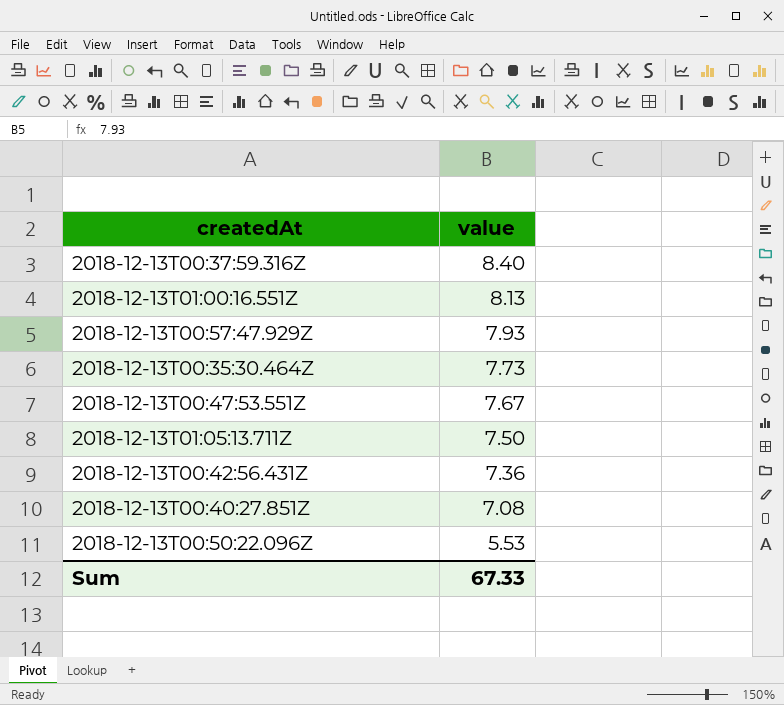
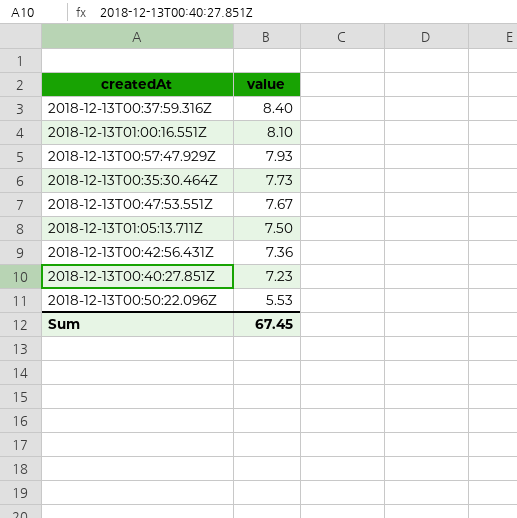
2018-12-13T01:00:16.551Z | value: 8.13 -> 8.10
2018-12-13T00:40:27.851Z | value: 7.08 -> 7.23
Sum | value: 67.33 -> 67.45

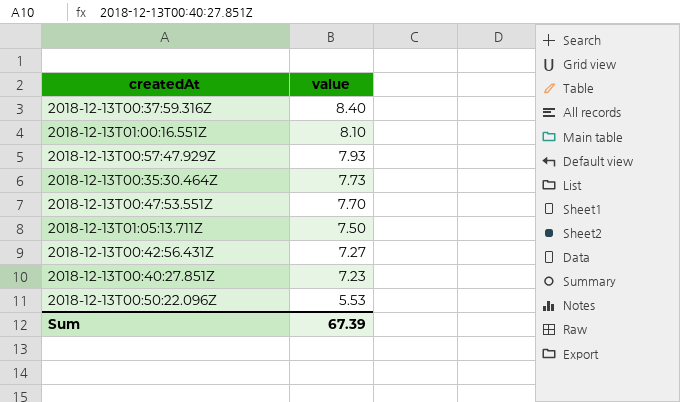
2018-12-13T00:47:53.551Z | value: 7.67 -> 7.70
2018-12-13T00:42:56.431Z | value: 7.36 -> 7.27
Sum | value: 67.45 -> 67.39

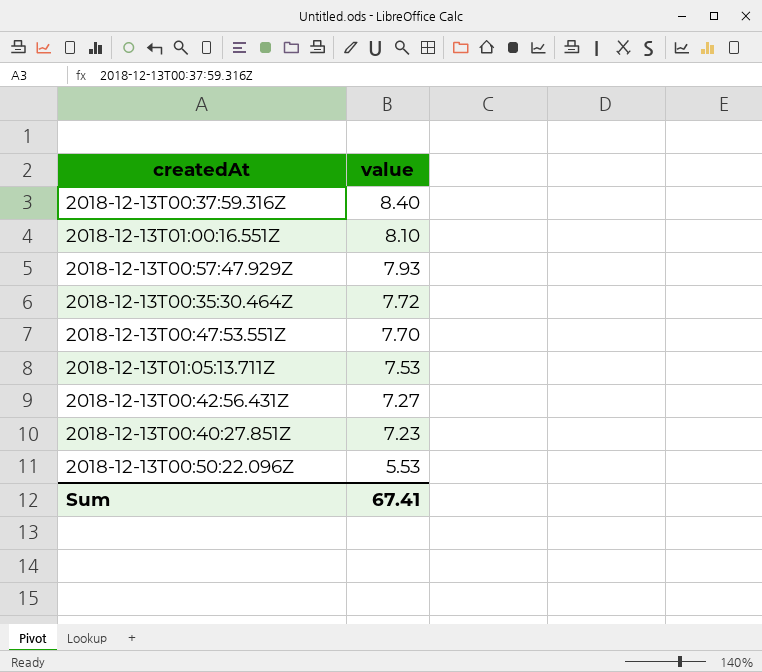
2018-12-13T00:35:30.464Z | value: 7.73 -> 7.72
2018-12-13T01:05:13.711Z | value: 7.50 -> 7.53
Sum | value: 67.39 -> 67.41

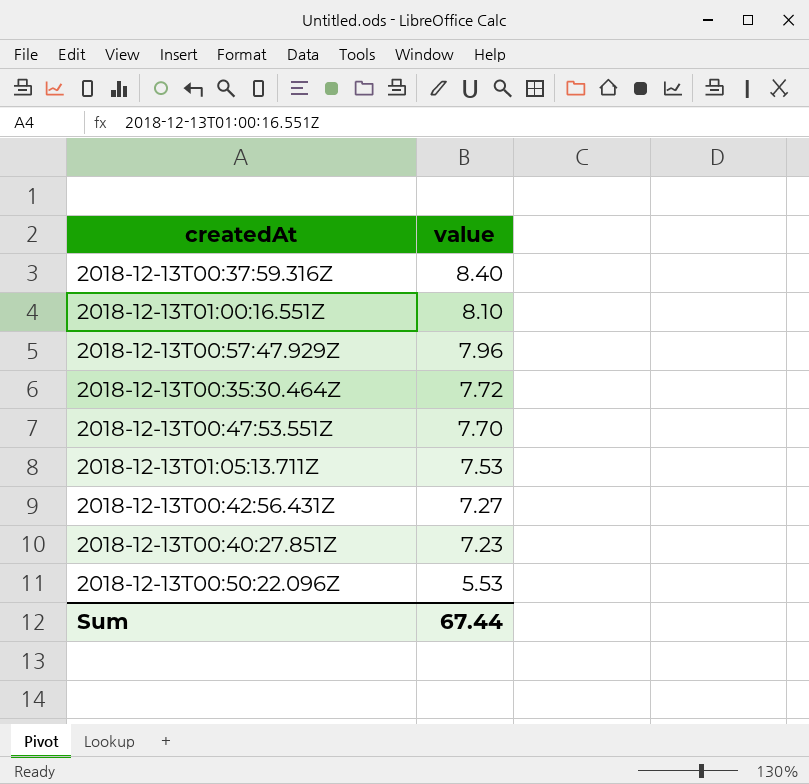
2018-12-13T00:57:47.929Z | value: 7.93 -> 7.96
Sum | value: 67.41 -> 67.44

